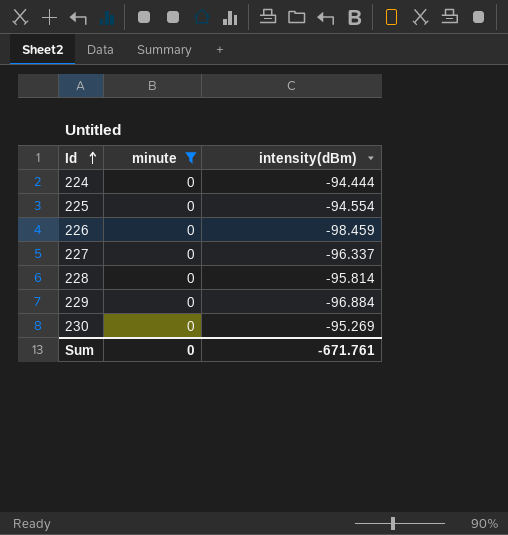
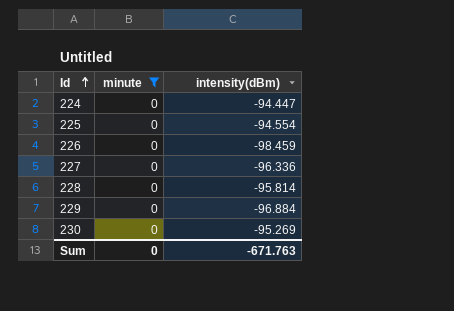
224 | intensity(dBm): -94.444 -> -94.447
227 | intensity(dBm): -96.337 -> -96.336
Sum | intensity(dBm): -671.761 -> -671.763

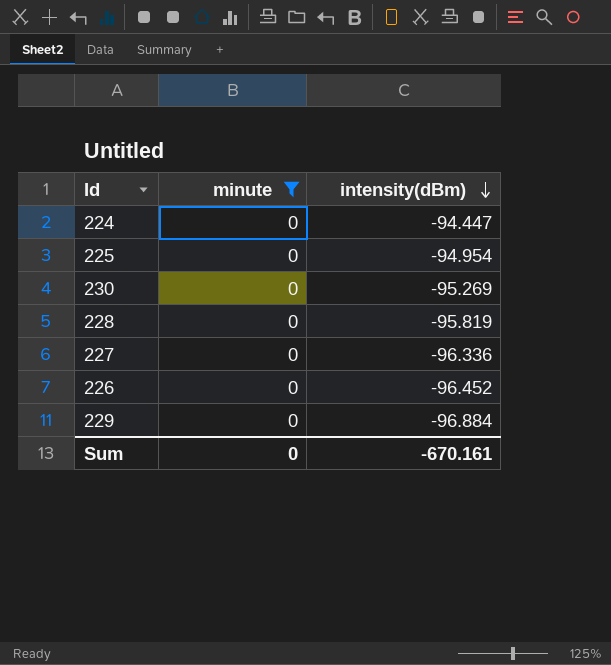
row order: Id ascending -> intensity(dBm) descending
225 | intensity(dBm): -94.554 -> -94.954
228 | intensity(dBm): -95.814 -> -95.819
226 | intensity(dBm): -98.459 -> -96.452
Sum | intensity(dBm): -671.763 -> -670.161

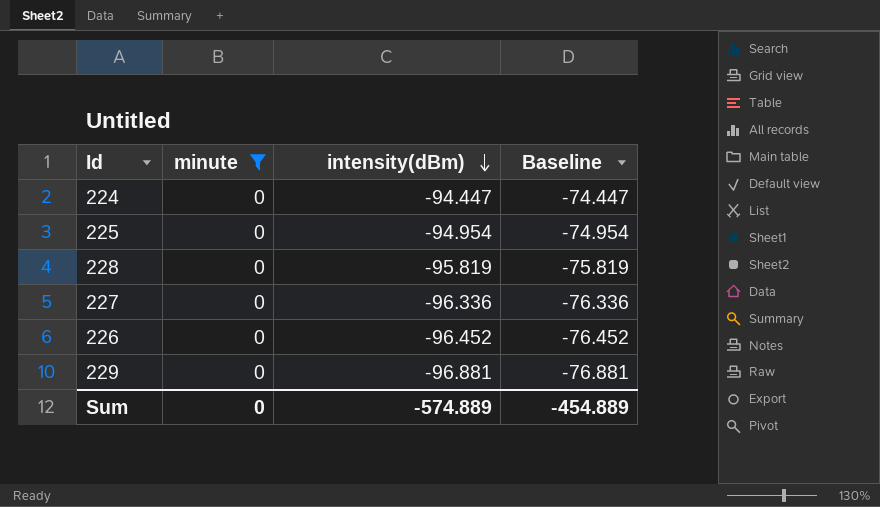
column Baseline | formula: none -> [intensity(dBm)] + 20
row 230: 0 | -95.269 -> none
229 | intensity(dBm): -96.884 -> -96.881
Sum | intensity(dBm): -670.161 -> -574.889

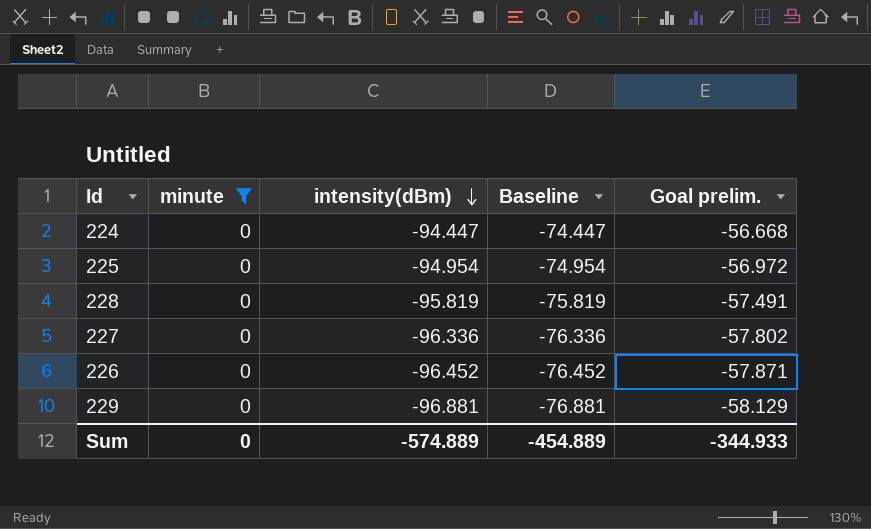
column Goal prelim. | formula: none -> [intensity(dBm)] * 0.6

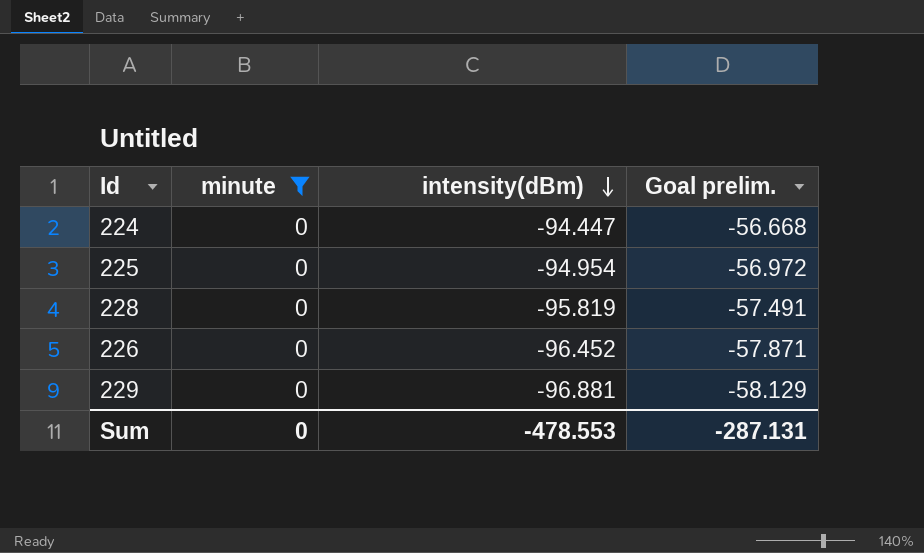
column Baseline | formula: [intensity(dBm)] + 20 -> none
row 227: 0 | -96.336 | -76.336 | -57.802 -> none
Sum | intensity(dBm): -574.889 -> -478.553
Sum | Goal prelim.: -344.933 -> -287.131

